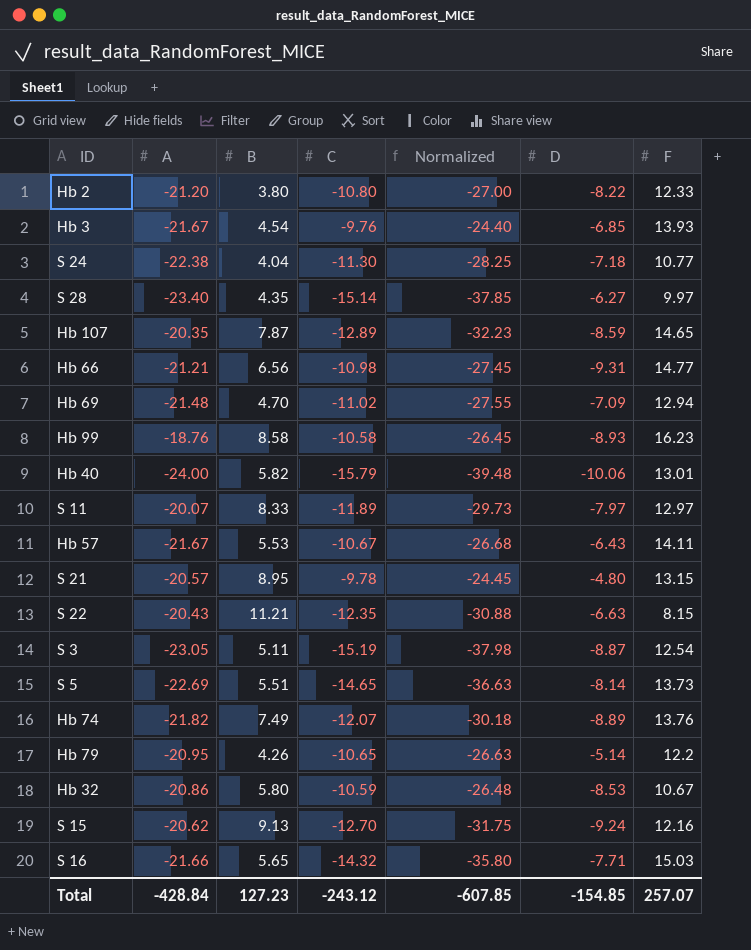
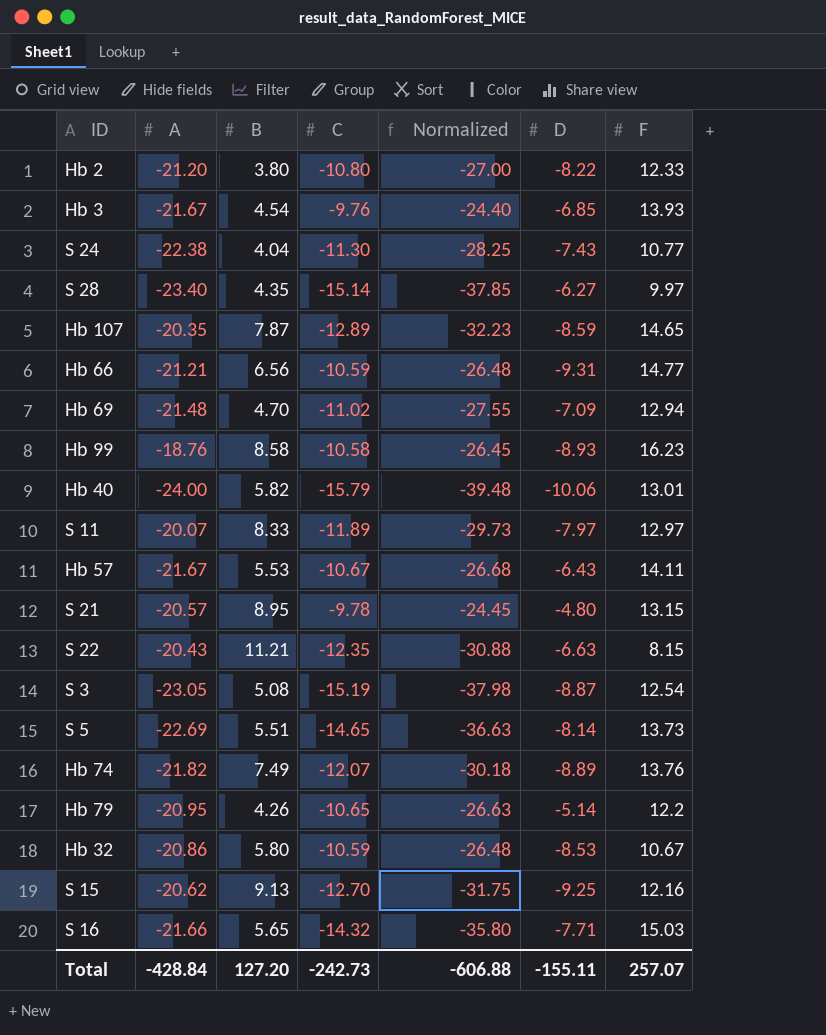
S 24 | D: -7.18 -> -7.43
Hb 66 | C: -10.98 -> -10.59
Hb 66 | Normalized: -27.45 -> -26.48
S 3 | B: 5.11 -> 5.08
S 15 | D: -9.24 -> -9.25
Total | B: 127.23 -> 127.20
Total | C: -243.12 -> -242.73
Total | Normalized: -607.85 -> -606.88
Total | D: -154.85 -> -155.11

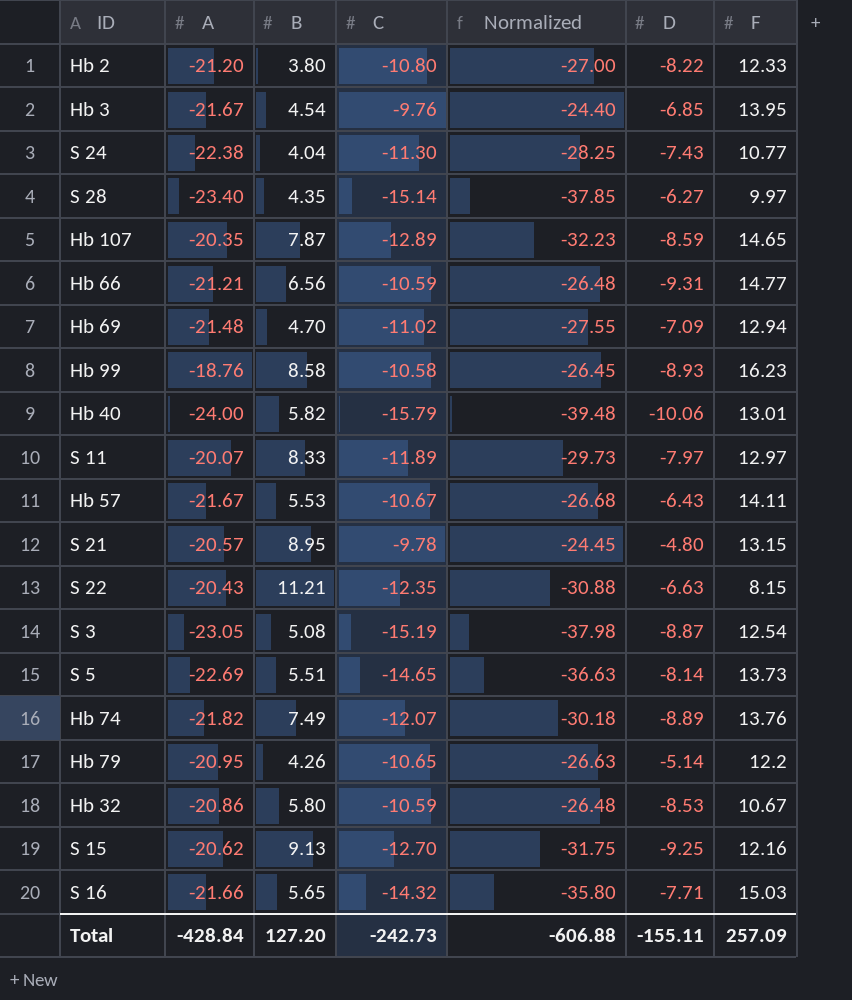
Hb 3 | F: 13.93 -> 13.95
Total | F: 257.07 -> 257.09

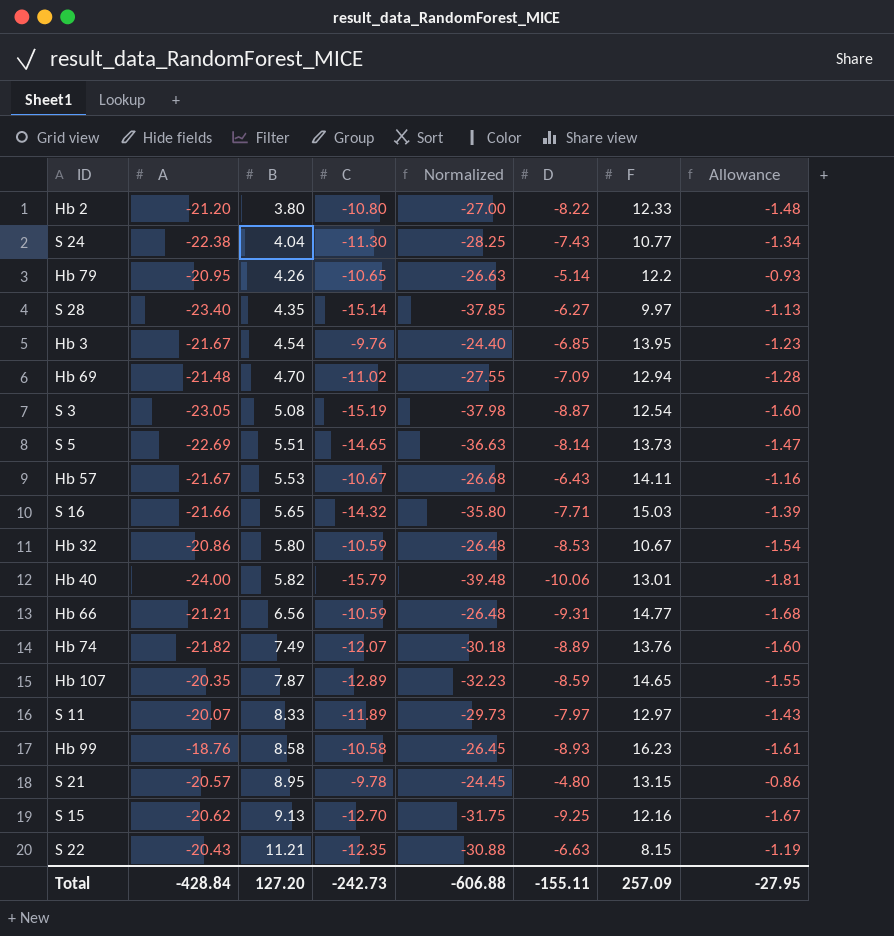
row order: none -> B ascending
column Allowance | formula: none -> [D] * 0.18

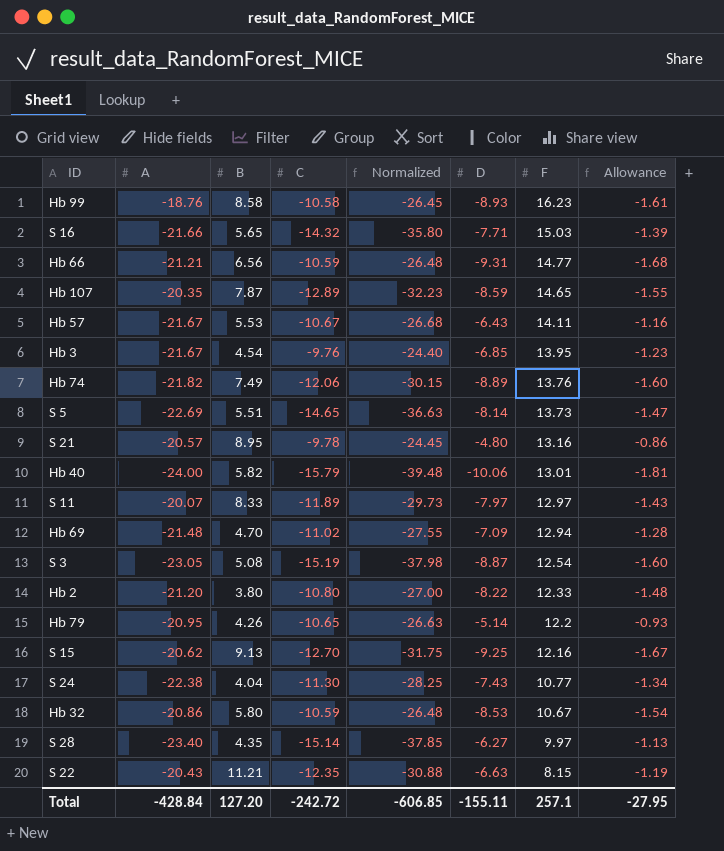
row order: B ascending -> F descending
Hb 74 | C: -12.07 -> -12.06
Hb 74 | Normalized: -30.18 -> -30.15
S 21 | F: 13.15 -> 13.16
Total | C: -242.73 -> -242.72
Total | Normalized: -606.88 -> -606.85
Total | F: 257.09 -> 257.1

